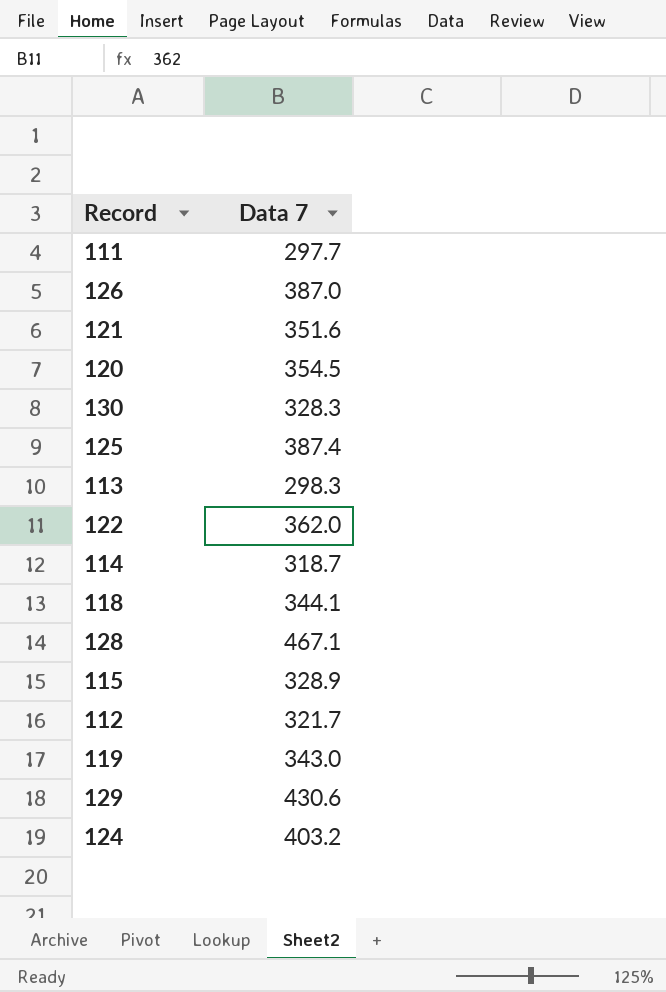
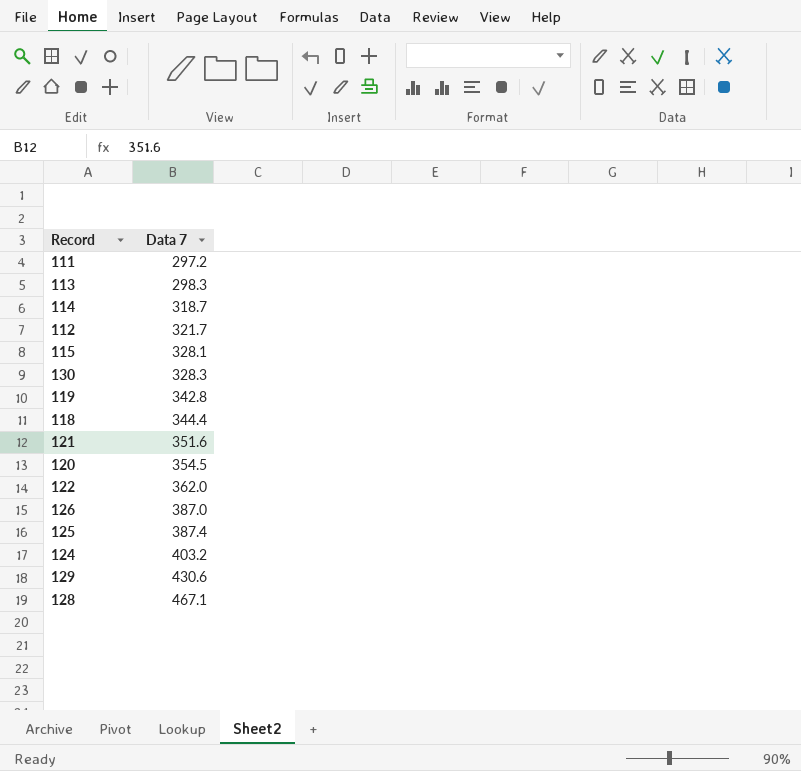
row order: none -> Data 7 ascending
111 | Data 7: 297.7 -> 297.2
115 | Data 7: 328.9 -> 328.1
119 | Data 7: 343.0 -> 342.8
118 | Data 7: 344.1 -> 344.4

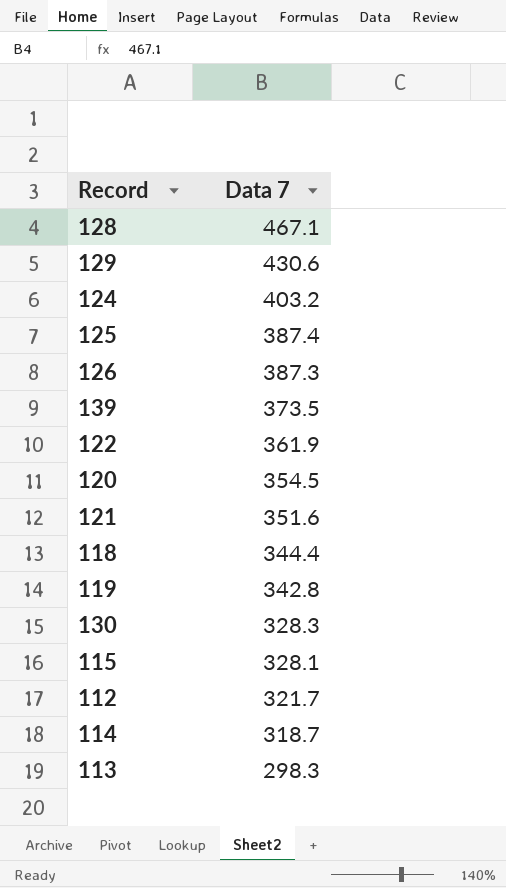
row order: Data 7 ascending -> Data 7 descending
row 111: 297.2 -> none
126 | Data 7: 387.0 -> 387.3
row 139: none -> 373.5
122 | Data 7: 362.0 -> 361.9

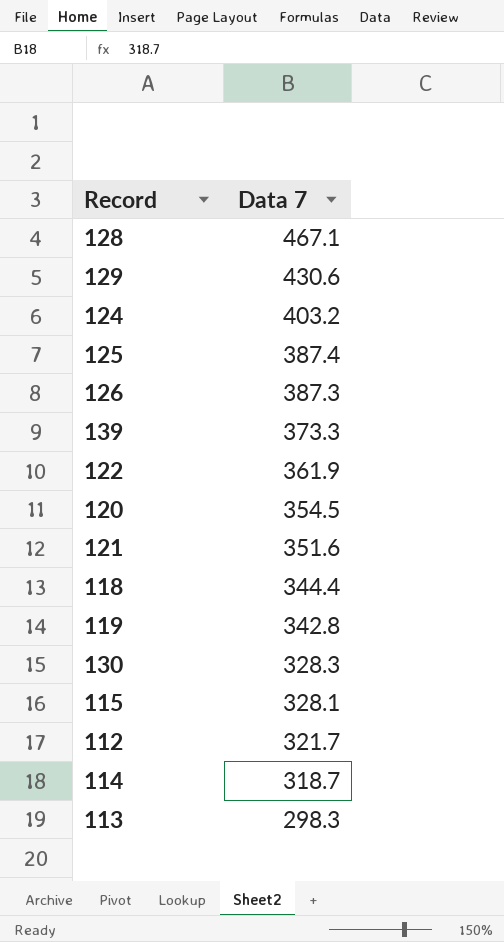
139 | Data 7: 373.5 -> 373.3

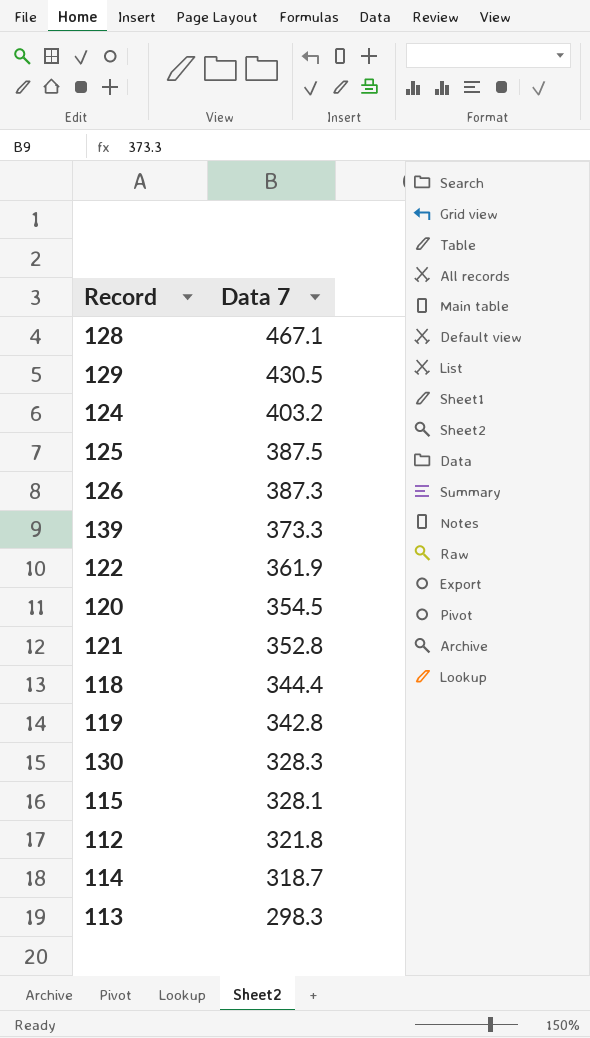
129 | Data 7: 430.6 -> 430.5
125 | Data 7: 387.4 -> 387.5
121 | Data 7: 351.6 -> 352.8
112 | Data 7: 321.7 -> 321.8

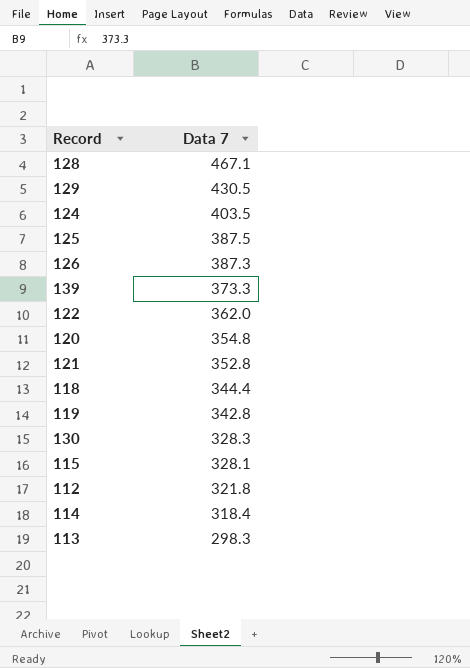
124 | Data 7: 403.2 -> 403.5
122 | Data 7: 361.9 -> 362.0
120 | Data 7: 354.5 -> 354.8
114 | Data 7: 318.7 -> 318.4

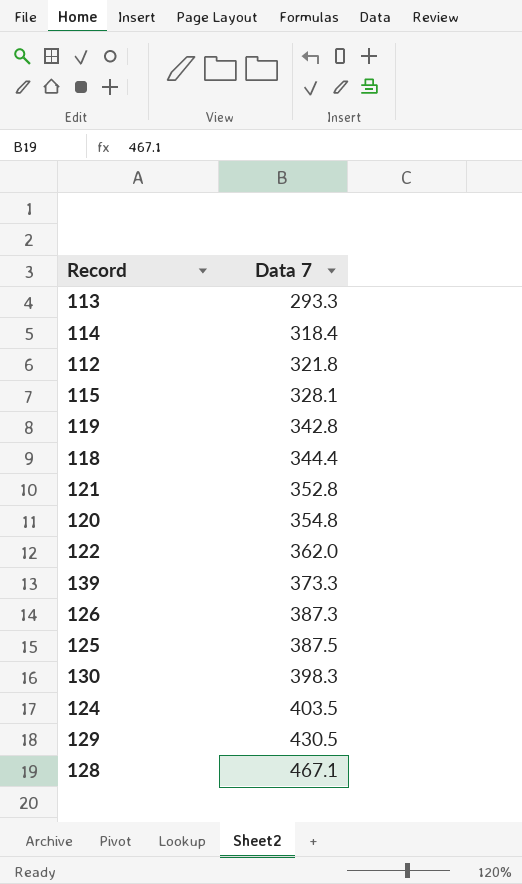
row order: Data 7 descending -> Data 7 ascending
113 | Data 7: 298.3 -> 293.3
130 | Data 7: 328.3 -> 398.3

